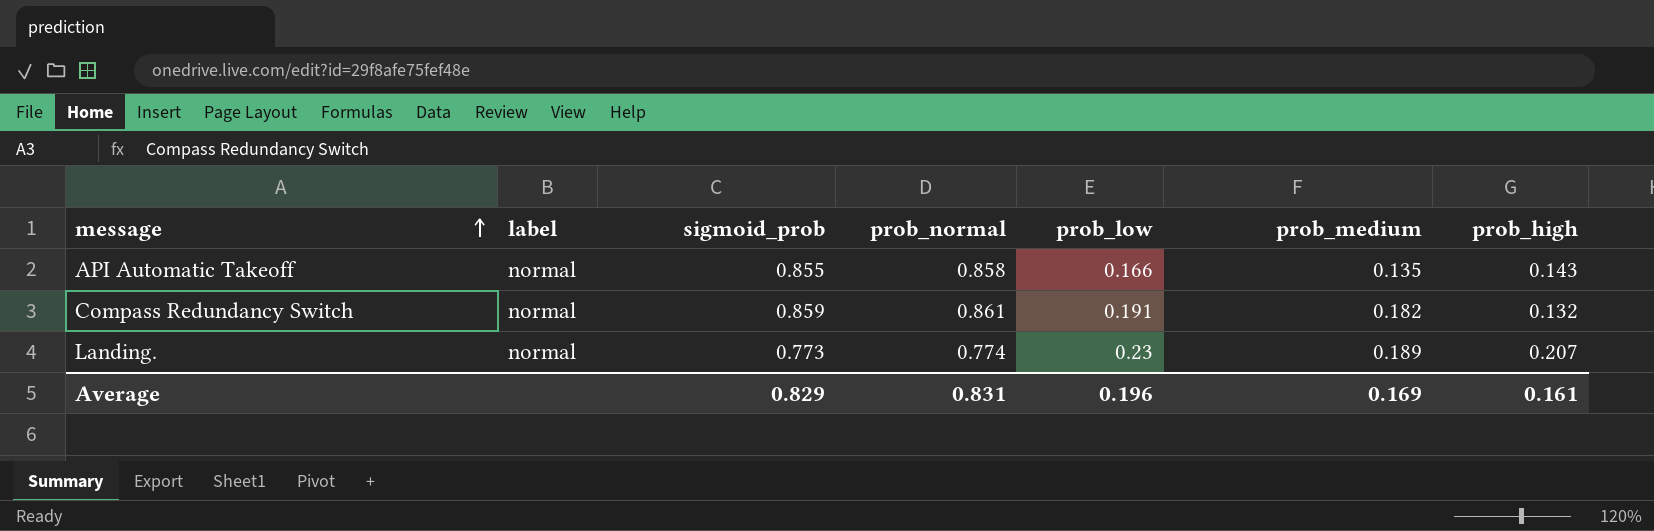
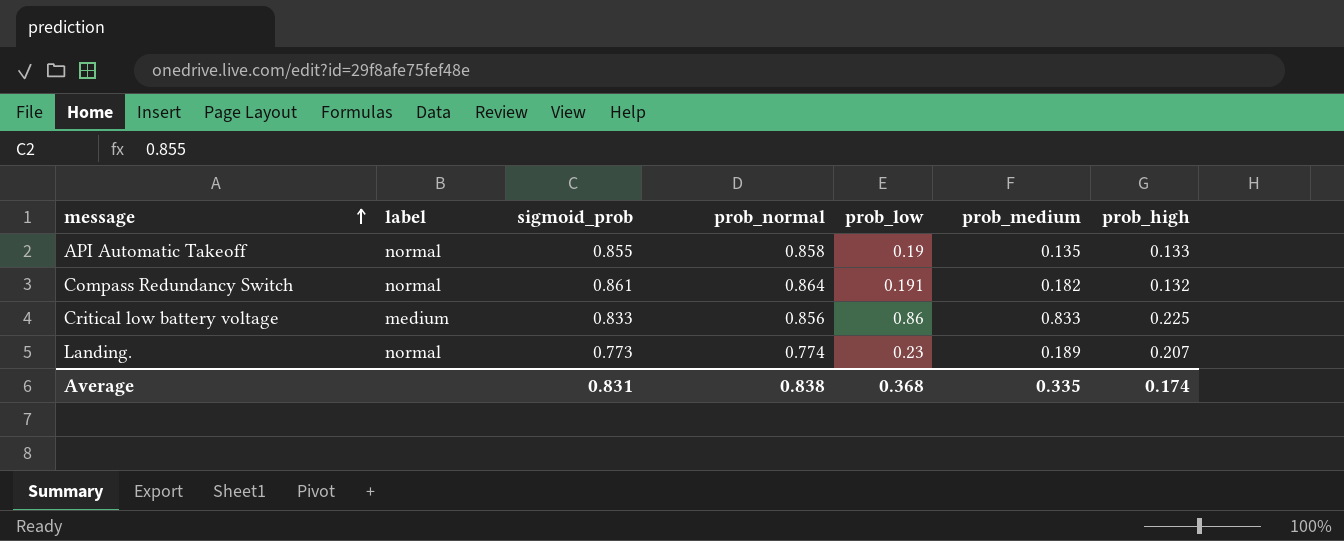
API Automatic Takeoff | prob_low: 0.166 -> 0.19
API Automatic Takeoff | prob_high: 0.143 -> 0.133
Compass Redundancy Switch | sigmoid_prob: 0.859 -> 0.861
Compass Redundancy Switch | prob_normal: 0.861 -> 0.864
row Critical low battery voltage: none -> medium | 0.833 | 0.856 | 0.86 | 0.833 | 0.225
Average | sigmoid_prob: 0.829 -> 0.831
Average | prob_normal: 0.831 -> 0.838
Average | prob_low: 0.196 -> 0.368
Average | prob_medium: 0.169 -> 0.335
Average | prob_high: 0.161 -> 0.174

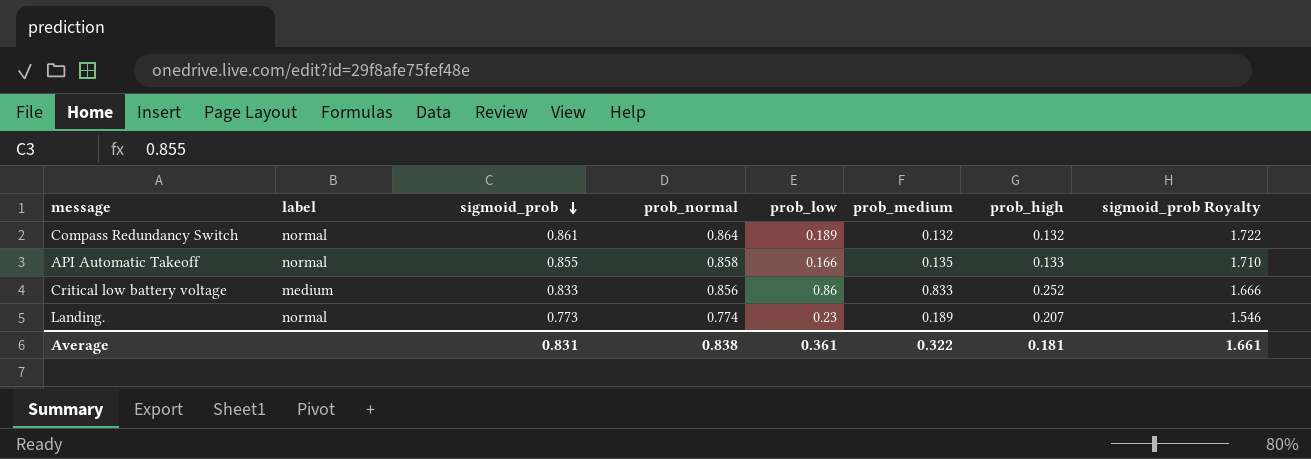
row order: message ascending -> sigmoid_prob descending
column sigmoid_prob Royalty | formula: none -> [sigmoid_prob] * 2
Compass Redundancy Switch | prob_low: 0.191 -> 0.189
Compass Redundancy Switch | prob_medium: 0.182 -> 0.132
API Automatic Takeoff | prob_low: 0.19 -> 0.166
Critical low battery voltage | prob_high: 0.225 -> 0.252
Average | prob_low: 0.368 -> 0.361
Average | prob_medium: 0.335 -> 0.322
Average | prob_high: 0.174 -> 0.181

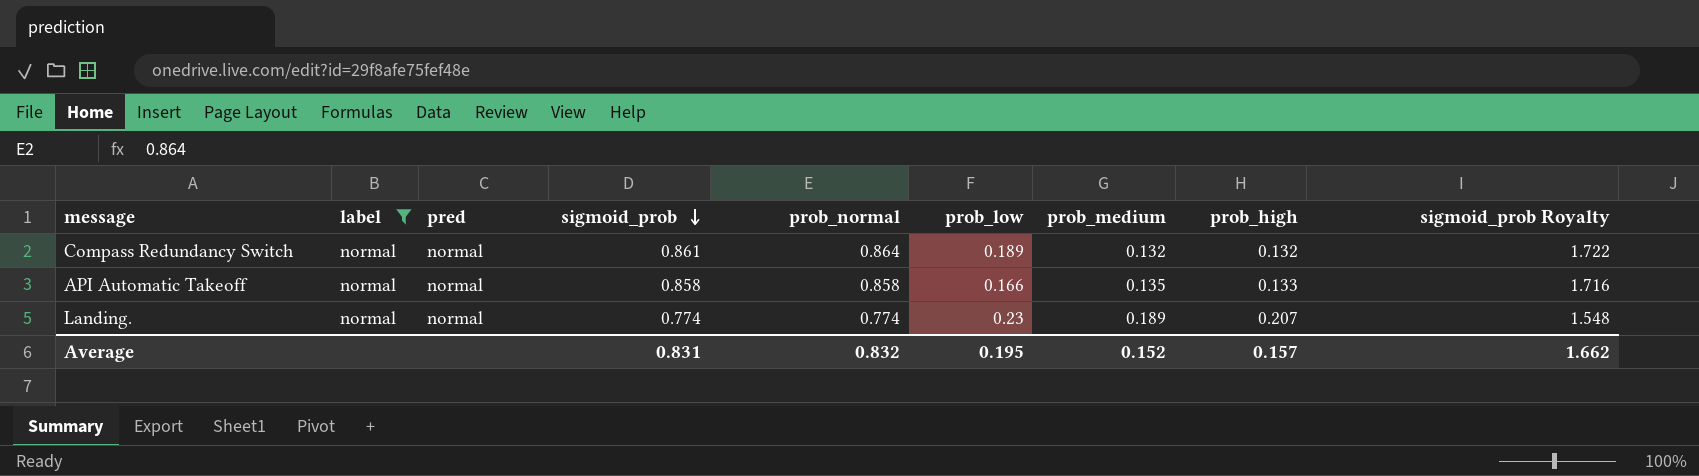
filter: none -> label = normal
column pred | position: none -> 3
API Automatic Takeoff | sigmoid_prob: 0.855 -> 0.858
API Automatic Takeoff | sigmoid_prob Royalty: 1.710 -> 1.716
Landing. | sigmoid_prob: 0.773 -> 0.774
Landing. | sigmoid_prob Royalty: 1.546 -> 1.548
Average | prob_normal: 0.838 -> 0.832
Average | prob_low: 0.361 -> 0.195
Average | prob_medium: 0.322 -> 0.152
Average | prob_high: 0.181 -> 0.157
Average | sigmoid_prob Royalty: 1.661 -> 1.662

